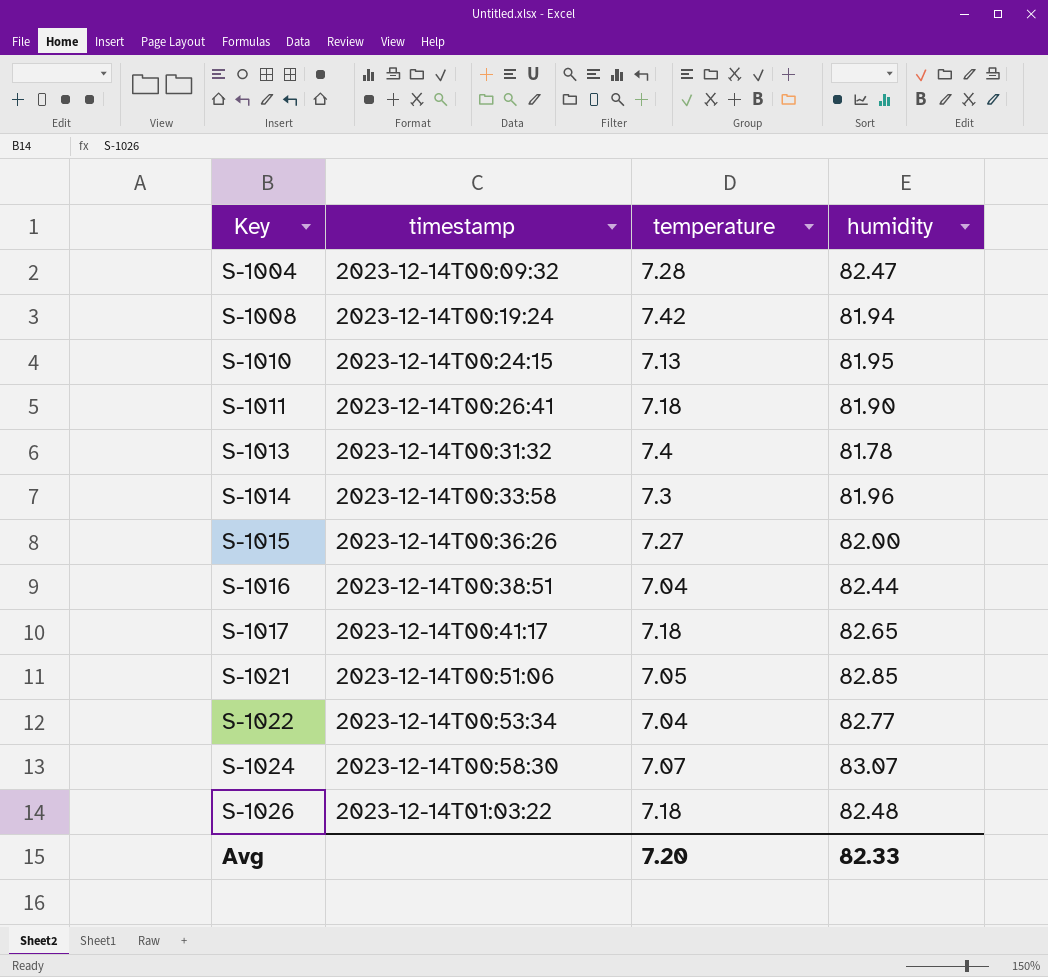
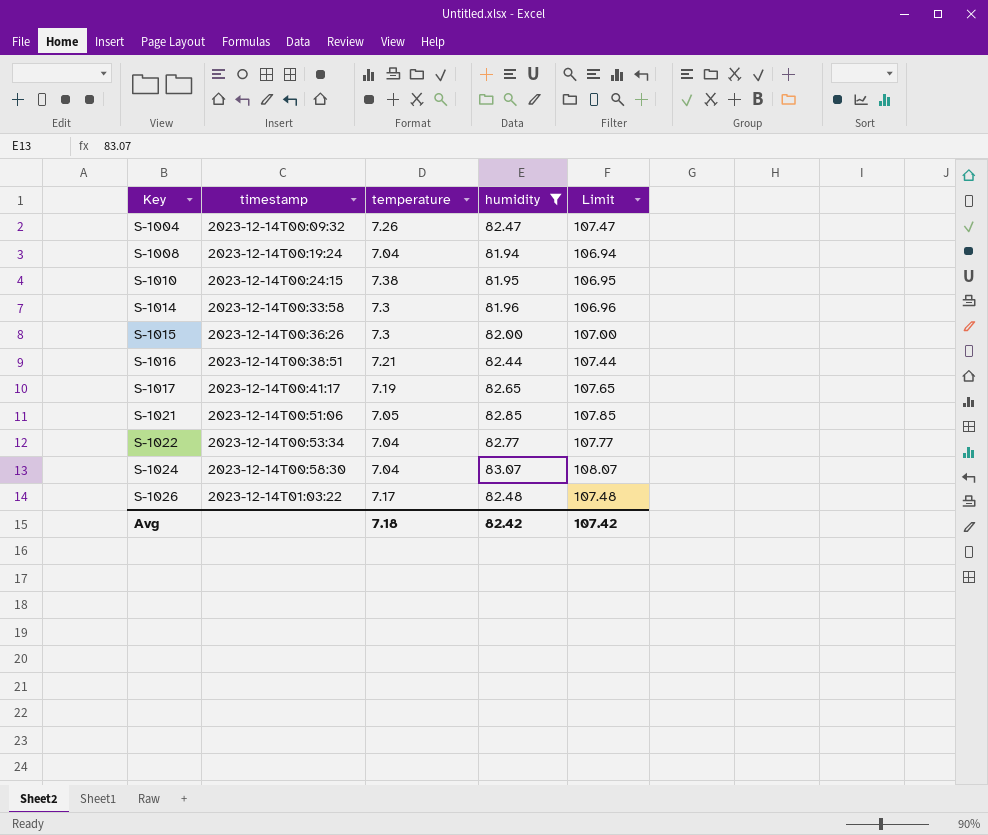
filter: none -> humidity >= 81.94
column Limit | formula: none -> [humidity] + 25
S-1004 | temperature: 7.28 -> 7.26
S-1008 | temperature: 7.42 -> 7.04
S-1010 | temperature: 7.13 -> 7.38
S-1015 | temperature: 7.27 -> 7.3
S-1016 | temperature: 7.04 -> 7.21
S-1017 | temperature: 7.18 -> 7.19
S-1024 | temperature: 7.07 -> 7.04
S-1026 | temperature: 7.18 -> 7.17
Avg | temperature: 7.20 -> 7.18
Avg | humidity: 82.33 -> 82.42

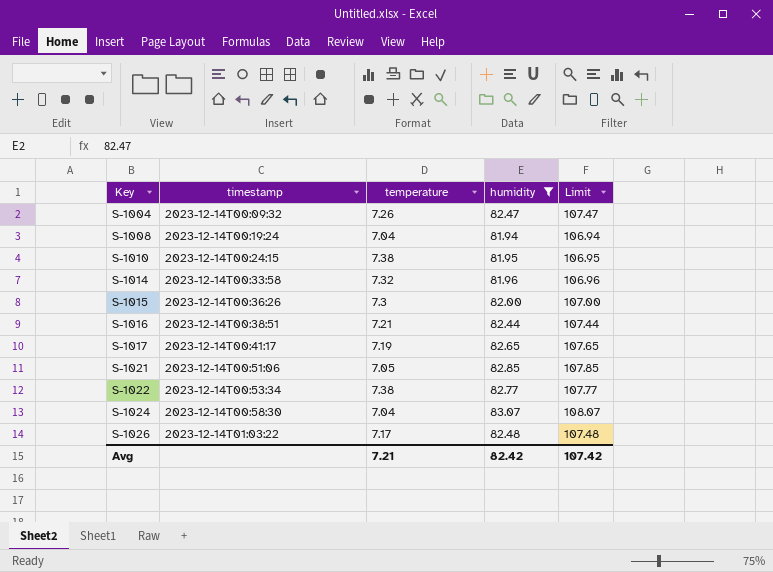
S-1014 | temperature: 7.3 -> 7.32
S-1022 | temperature: 7.04 -> 7.38
Avg | temperature: 7.18 -> 7.21

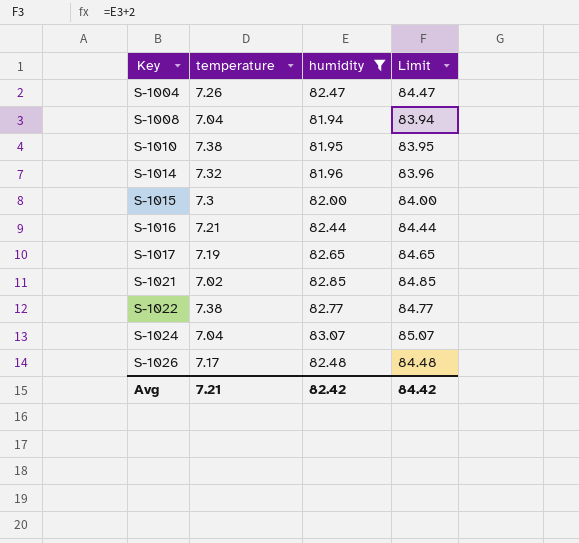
column timestamp | position: 2 -> none
column Limit | formula: [humidity] + 25 -> [humidity] + 2
S-1021 | temperature: 7.05 -> 7.02
Avg | Limit: 107.42 -> 84.42

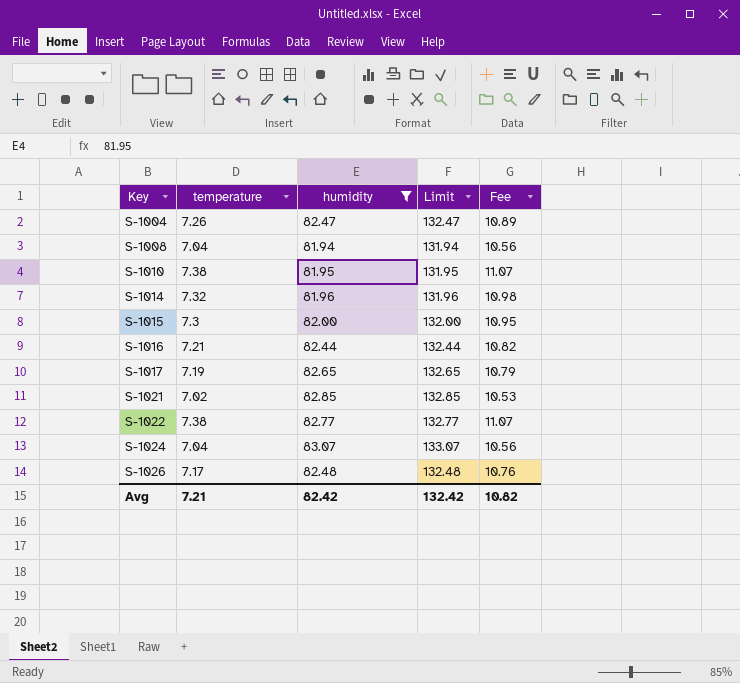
column Limit | formula: [humidity] + 2 -> [humidity] + 50
column Fee | formula: none -> [temperature] * 1.5
Avg | Limit: 84.42 -> 132.42

